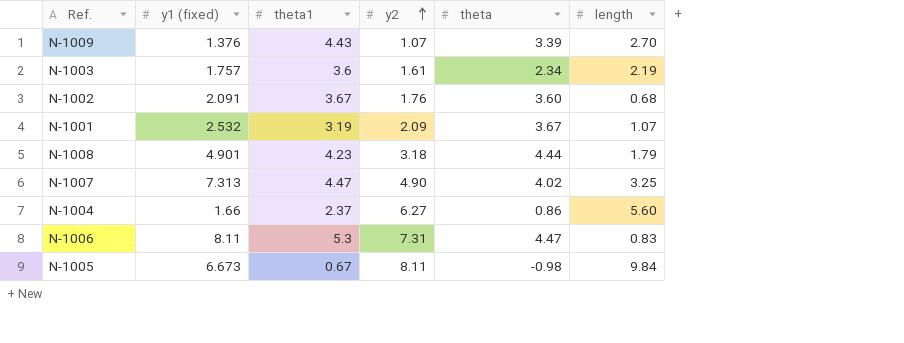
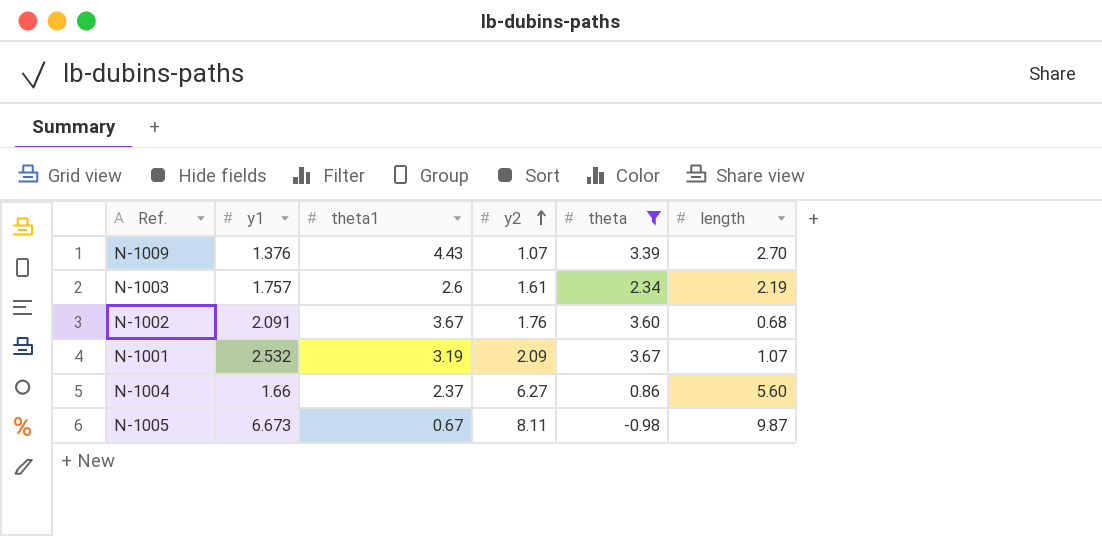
filter: none -> theta <= 3.67
column name: y1 (fixed) -> y1
N-1003 | theta1: 3.6 -> 2.6
N-1005 | length: 9.84 -> 9.87

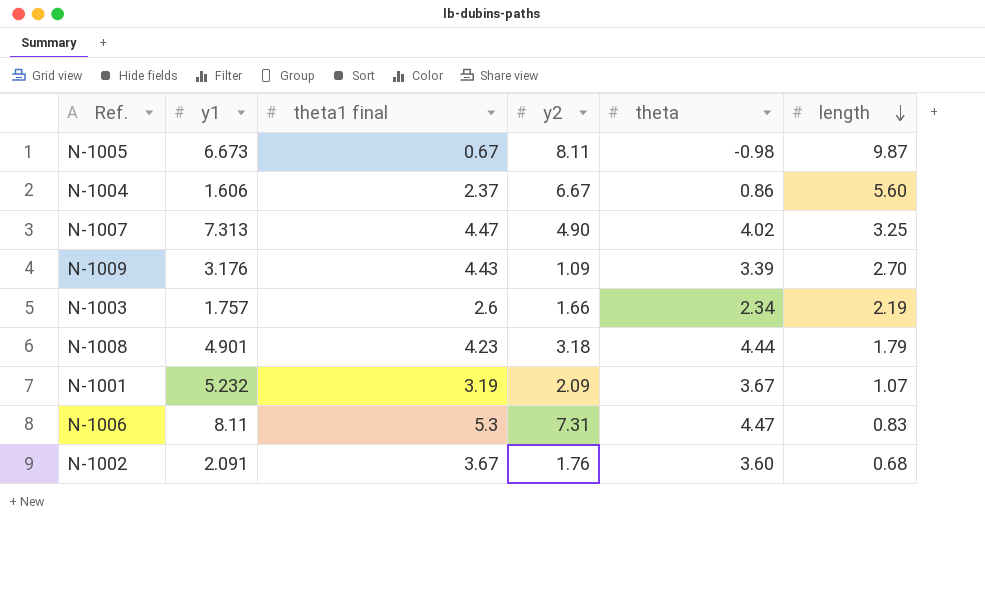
filter: theta <= 3.67 -> none
row order: y2 ascending -> length descending
column name: theta1 -> theta1 final
N-1004 | y1: 1.66 -> 1.606
N-1004 | y2: 6.27 -> 6.67
N-1009 | y1: 1.376 -> 3.176
N-1009 | y2: 1.07 -> 1.09
N-1003 | y2: 1.61 -> 1.66
N-1001 | y1: 2.532 -> 5.232

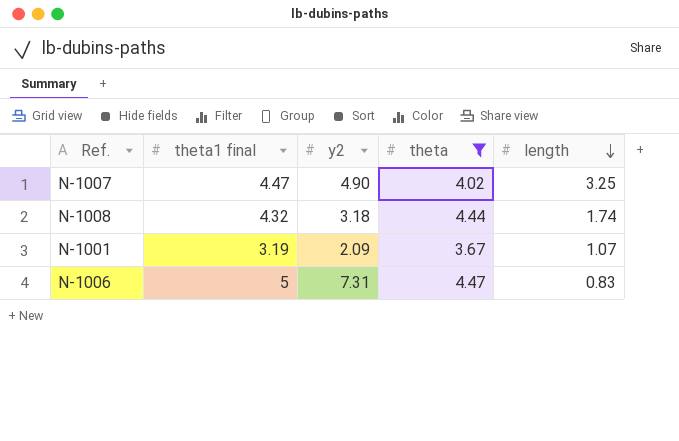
filter: none -> theta >= 3.67
column y1 | position: 2 -> none
N-1008 | theta1 final: 4.23 -> 4.32
N-1008 | length: 1.79 -> 1.74
N-1006 | theta1 final: 5.3 -> 5

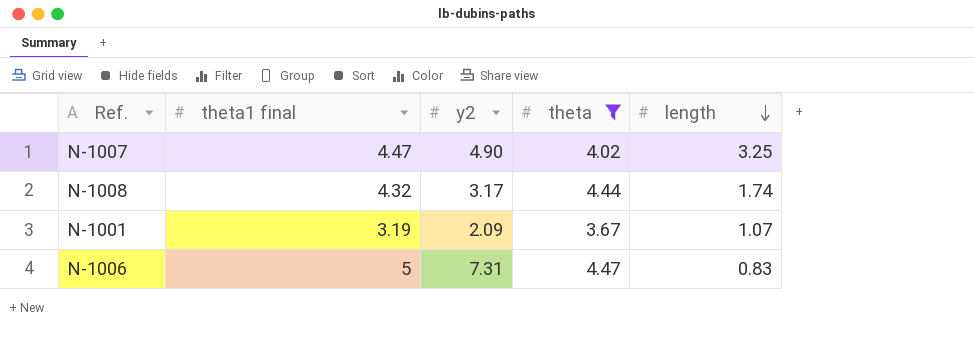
N-1008 | y2: 3.18 -> 3.17

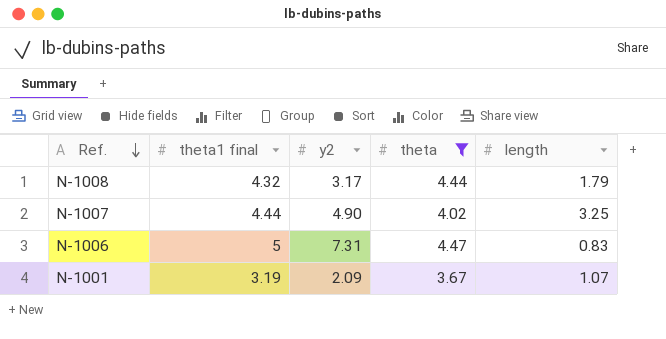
row order: length descending -> Ref. descending
N-1008 | length: 1.74 -> 1.79
N-1007 | theta1 final: 4.47 -> 4.44

